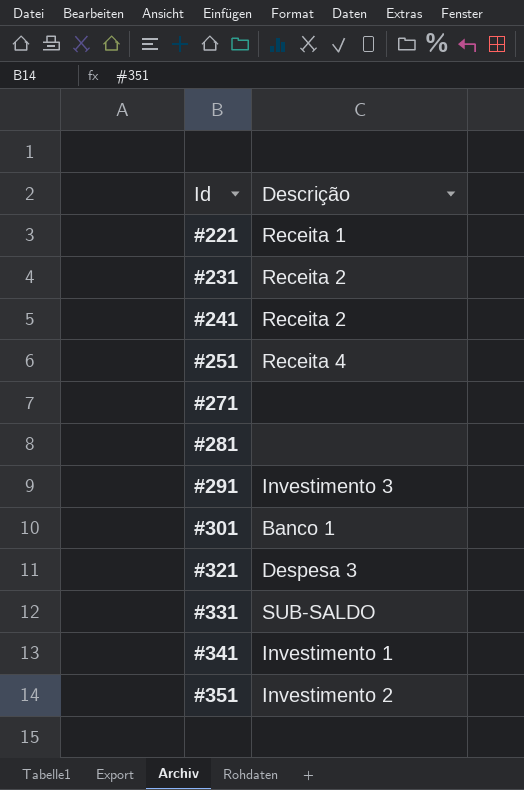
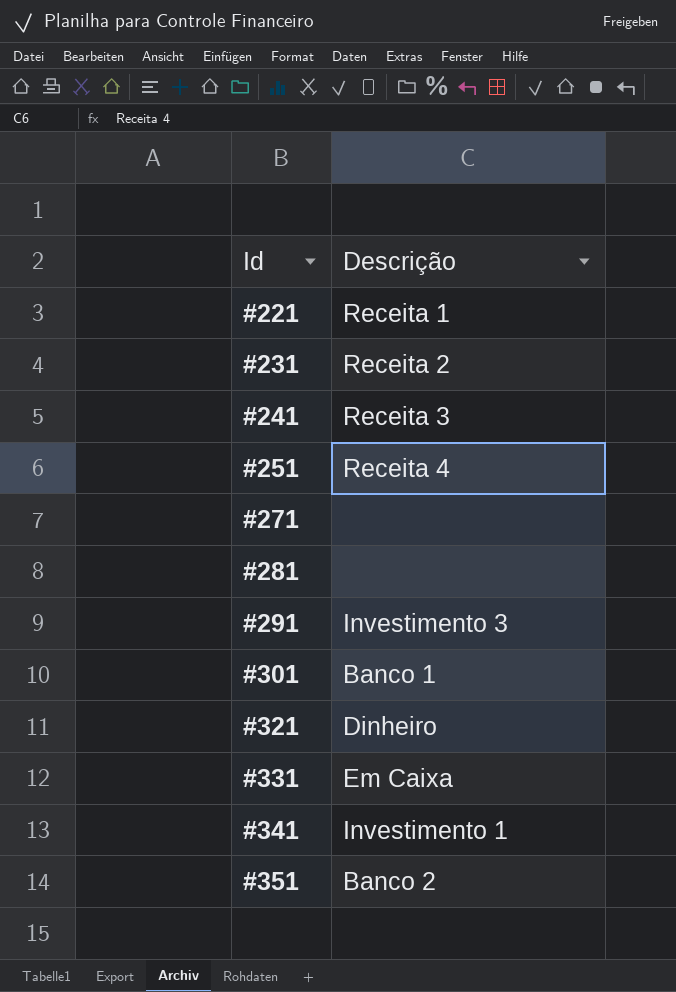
#241 | Descrição: Receita 2 -> Receita 3
#321 | Descrição: Despesa 3 -> Dinheiro
#331 | Descrição: SUB-SALDO -> Em Caixa
#351 | Descrição: Investimento 2 -> Banco 2

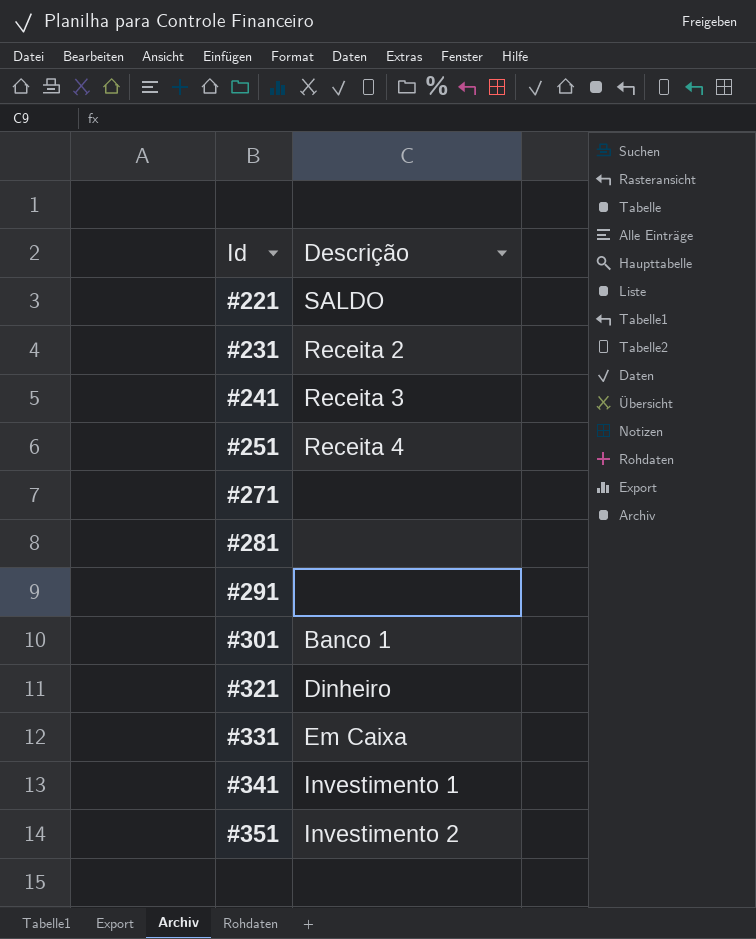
#221 | Descrição: Receita 1 -> SALDO
#291 | Descrição: Investimento 3 -> none
#351 | Descrição: Banco 2 -> Investimento 2

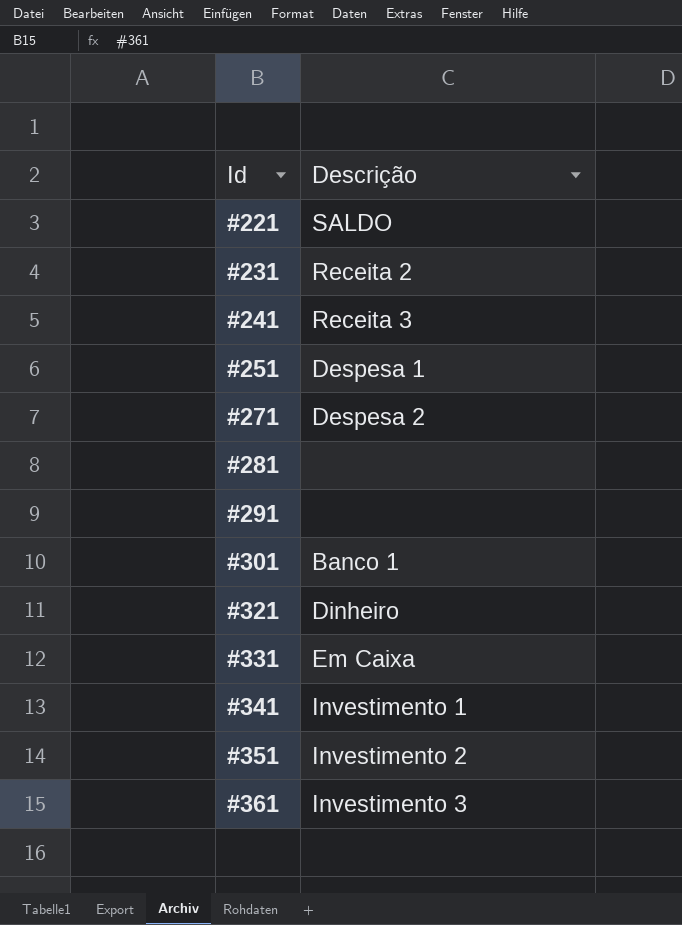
#251 | Descrição: Receita 4 -> Despesa 1
#271 | Descrição: none -> Despesa 2
row #361: none -> Investimento 3

